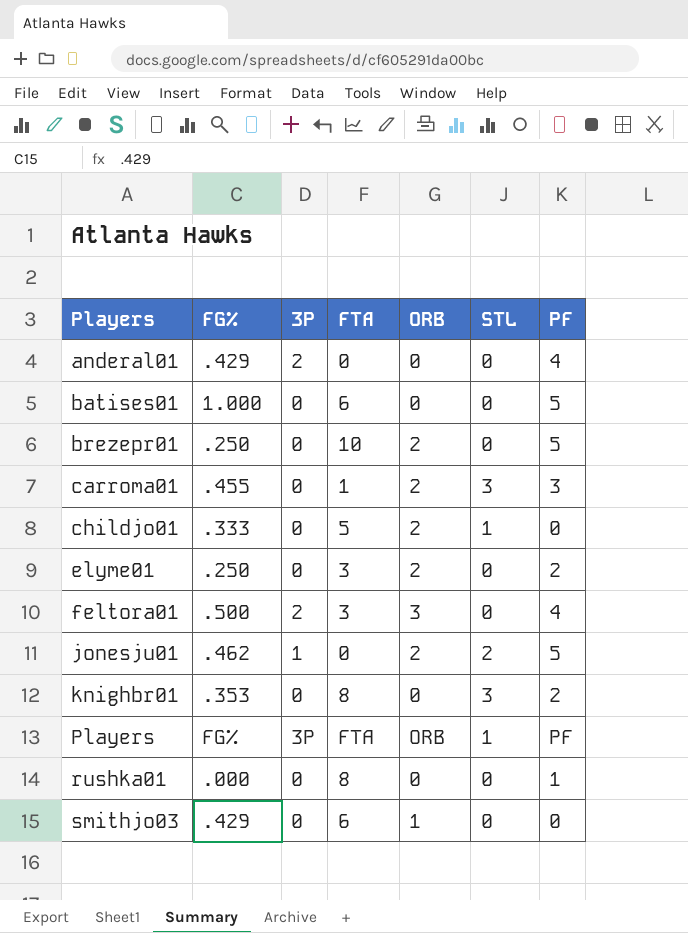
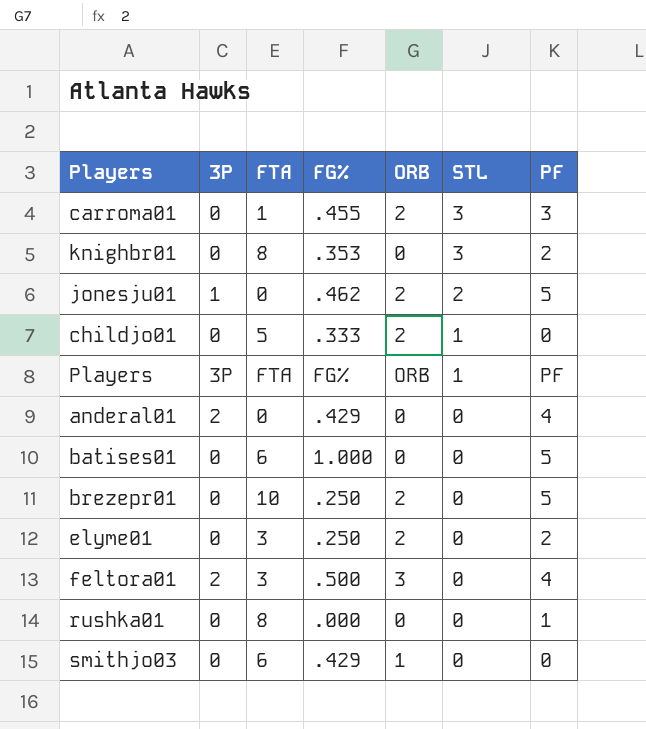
row order: Players ascending -> STL descending
column FG% | position: 2 -> 4

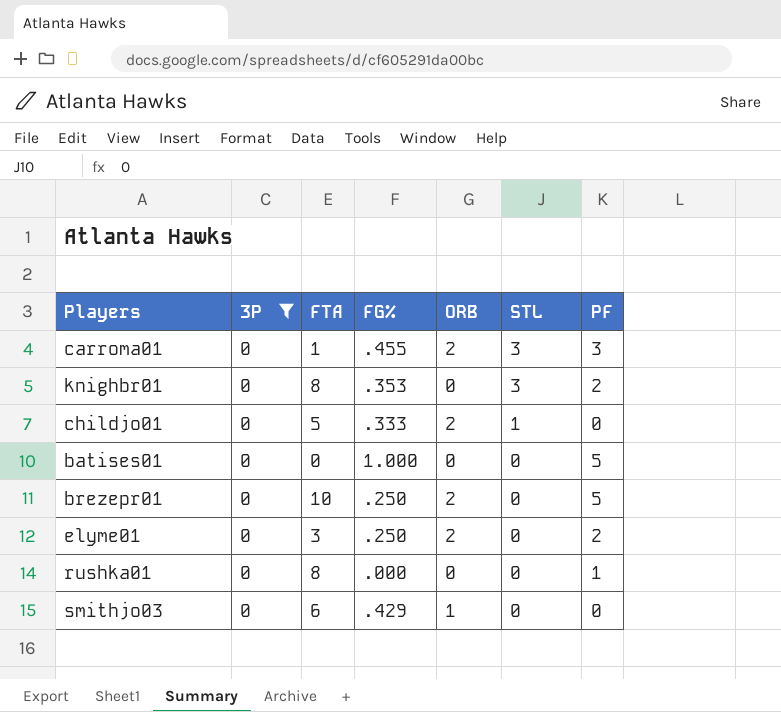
filter: none -> 3P = 0
batises01 | FTA: 6 -> 0

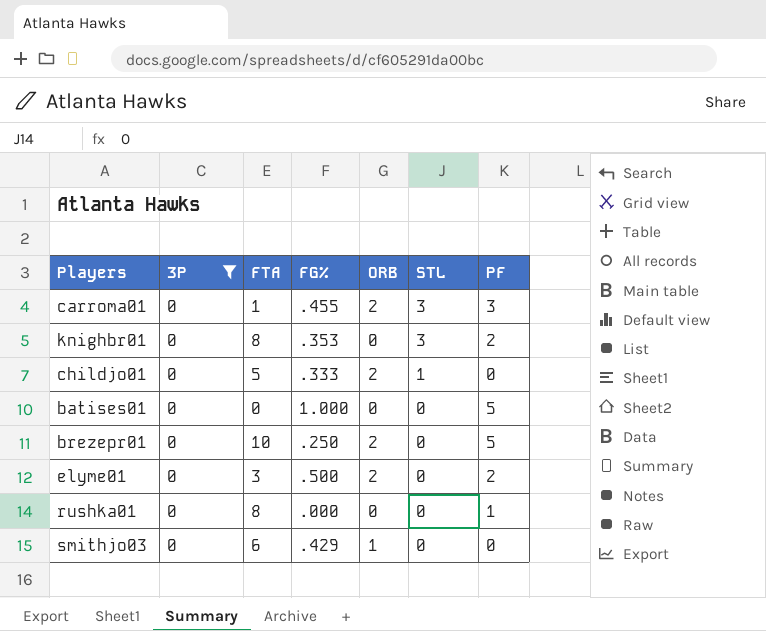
elyme01 | FG%: .250 -> .500

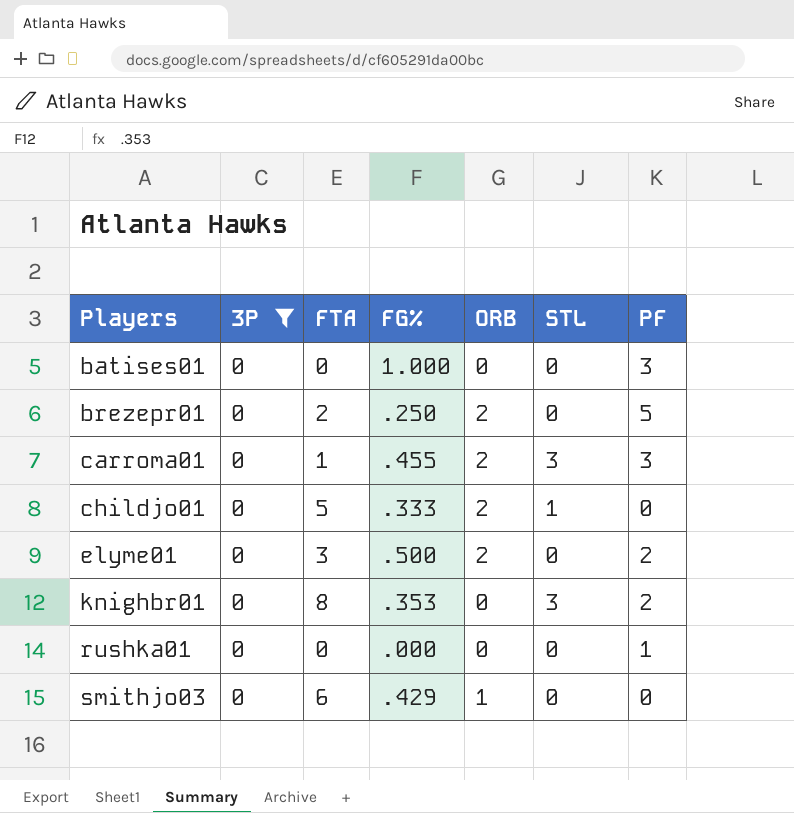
row order: STL descending -> Players ascending
batises01 | PF: 5 -> 3
brezepr01 | FTA: 10 -> 2
rushka01 | FTA: 8 -> 0

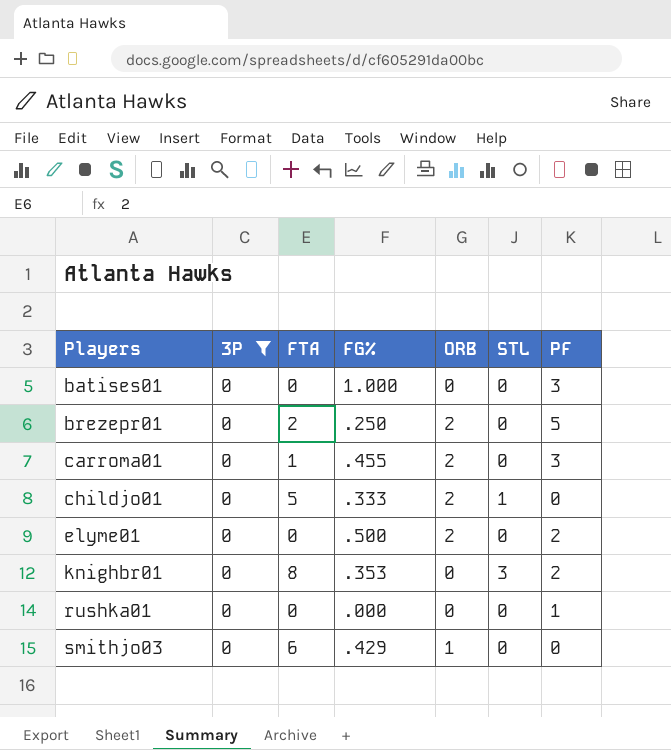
carroma01 | STL: 3 -> 0
elyme01 | FTA: 3 -> 0

